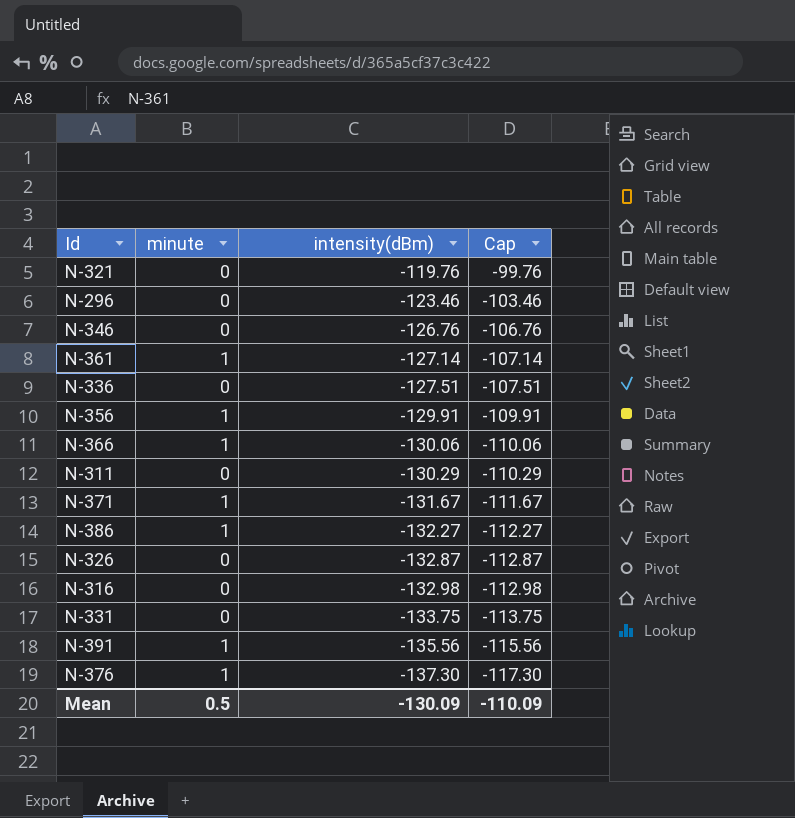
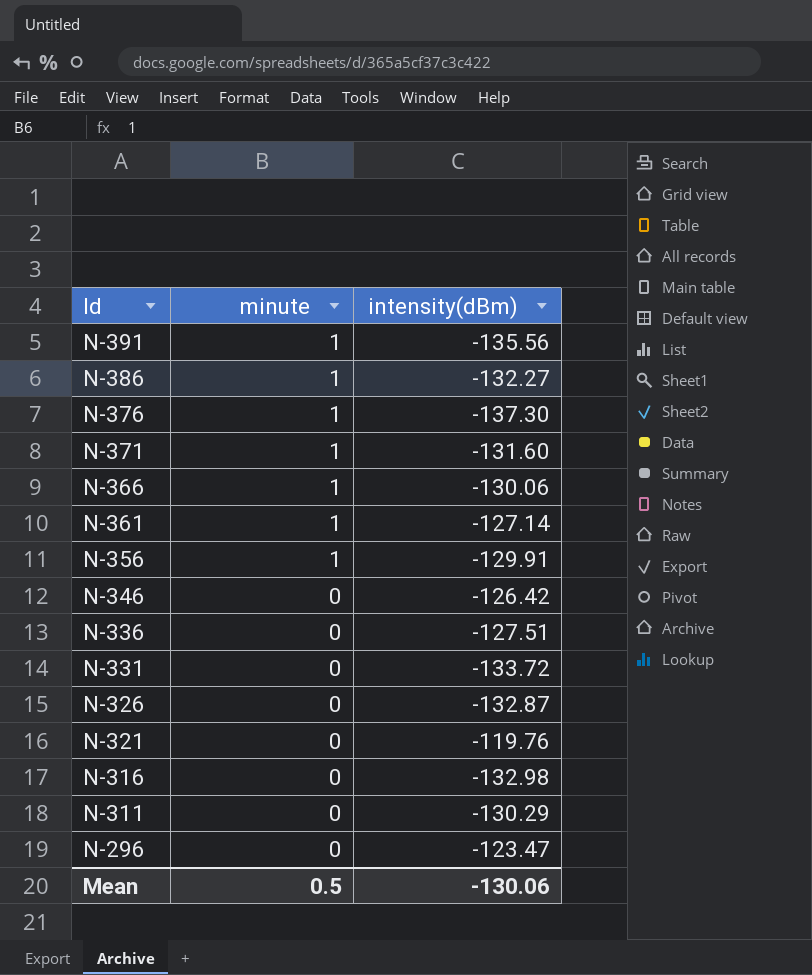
row order: intensity(dBm) descending -> Id descending
column Cap | formula: [intensity(dBm)] + 20 -> none
N-371 | intensity(dBm): -131.67 -> -131.60
N-346 | intensity(dBm): -126.76 -> -126.42
N-331 | intensity(dBm): -133.75 -> -133.72
N-296 | intensity(dBm): -123.46 -> -123.47
Mean | intensity(dBm): -130.09 -> -130.06

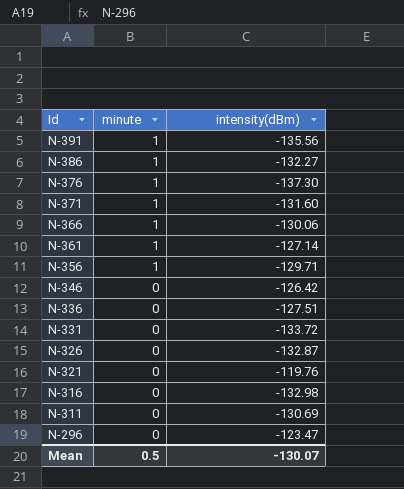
N-356 | intensity(dBm): -129.91 -> -129.71
N-311 | intensity(dBm): -130.29 -> -130.69
Mean | intensity(dBm): -130.06 -> -130.07

